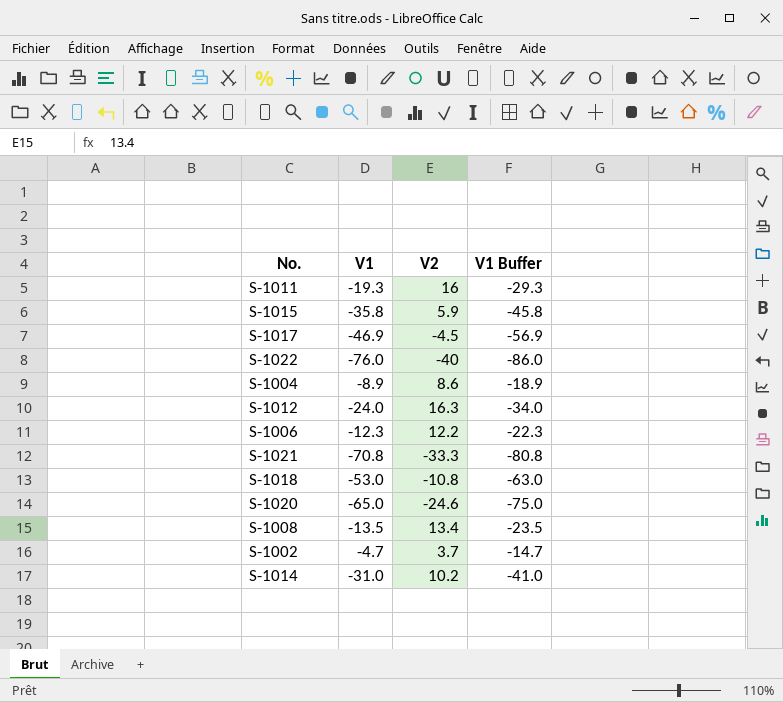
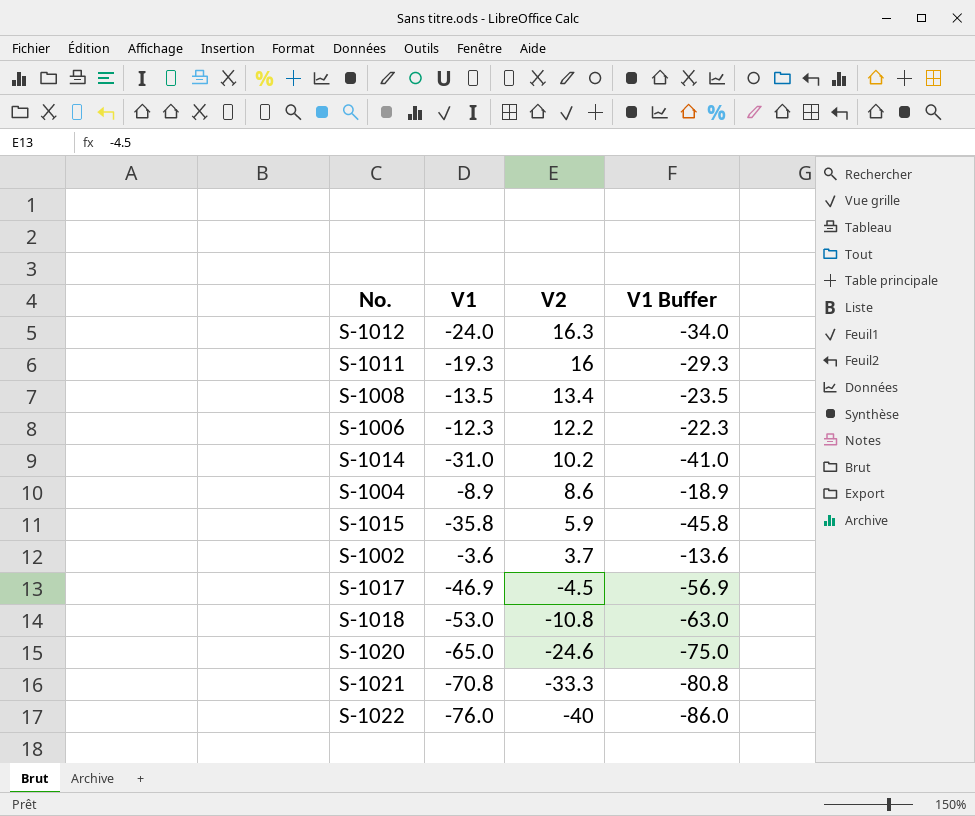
row order: none -> V2 descending
S-1002 | V1: -4.7 -> -3.6
S-1002 | V1 Buffer: -14.7 -> -13.6

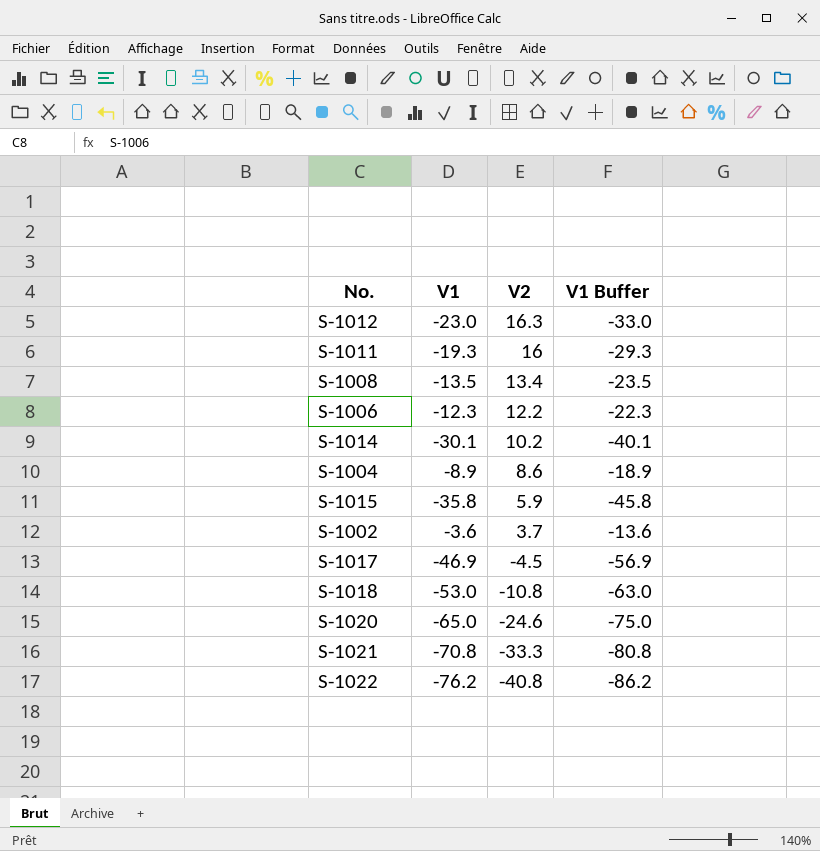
S-1012 | V1: -24.0 -> -23.0
S-1012 | V1 Buffer: -34.0 -> -33.0
S-1014 | V1: -31.0 -> -30.1
S-1014 | V1 Buffer: -41.0 -> -40.1
S-1022 | V1: -76.0 -> -76.2
S-1022 | V2: -40 -> -40.8
S-1022 | V1 Buffer: -86.0 -> -86.2

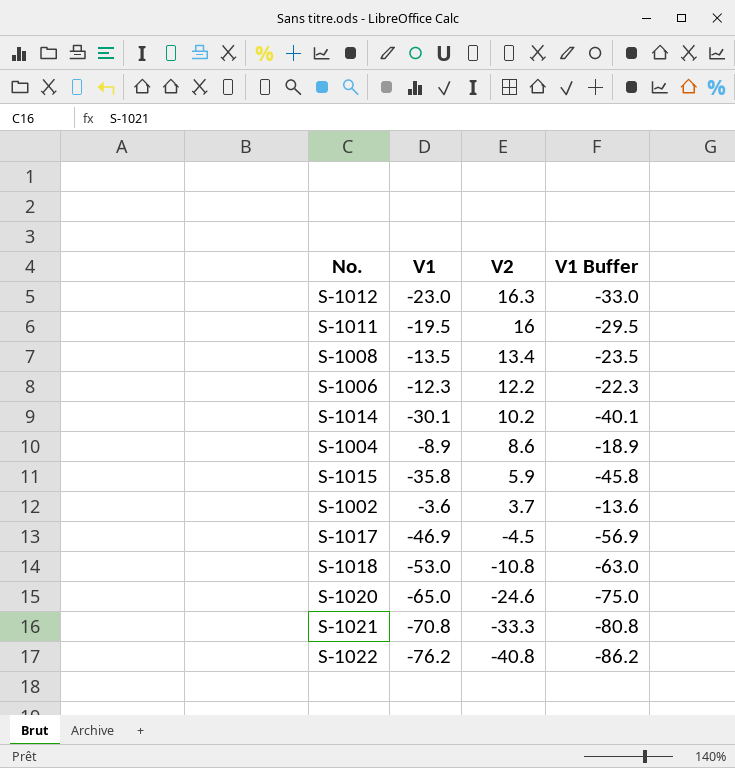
S-1011 | V1: -19.3 -> -19.5
S-1011 | V1 Buffer: -29.3 -> -29.5

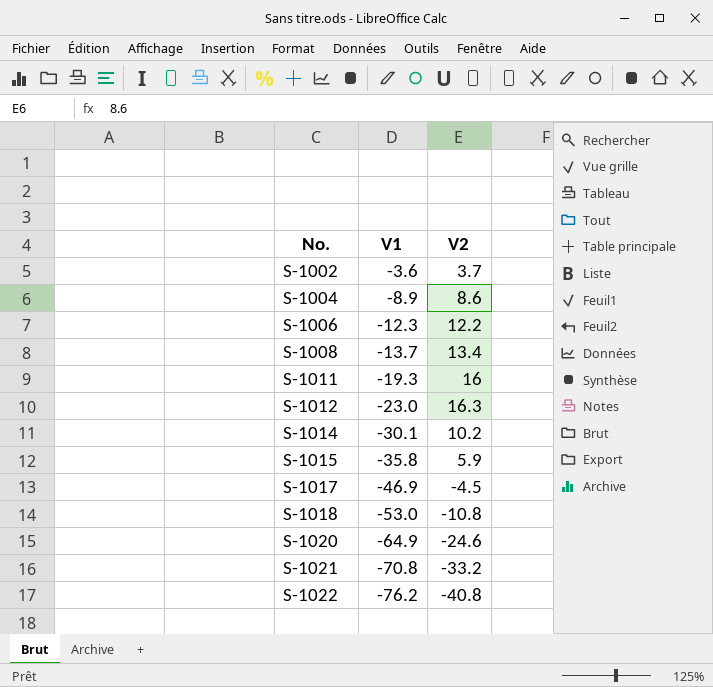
row order: V2 descending -> No. ascending
column V1 Buffer | formula: [V1] - 10 -> none
S-1008 | V1: -13.5 -> -13.7
S-1011 | V1: -19.5 -> -19.3
S-1020 | V1: -65.0 -> -64.9
S-1021 | V2: -33.3 -> -33.2

